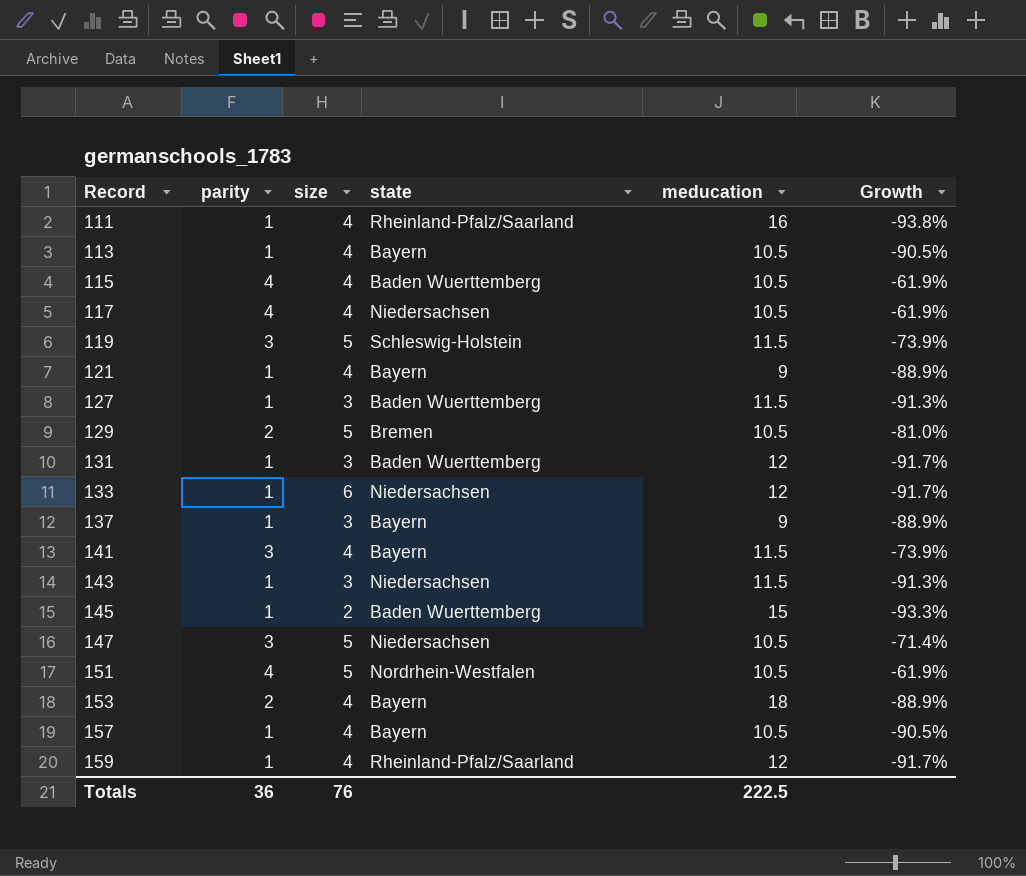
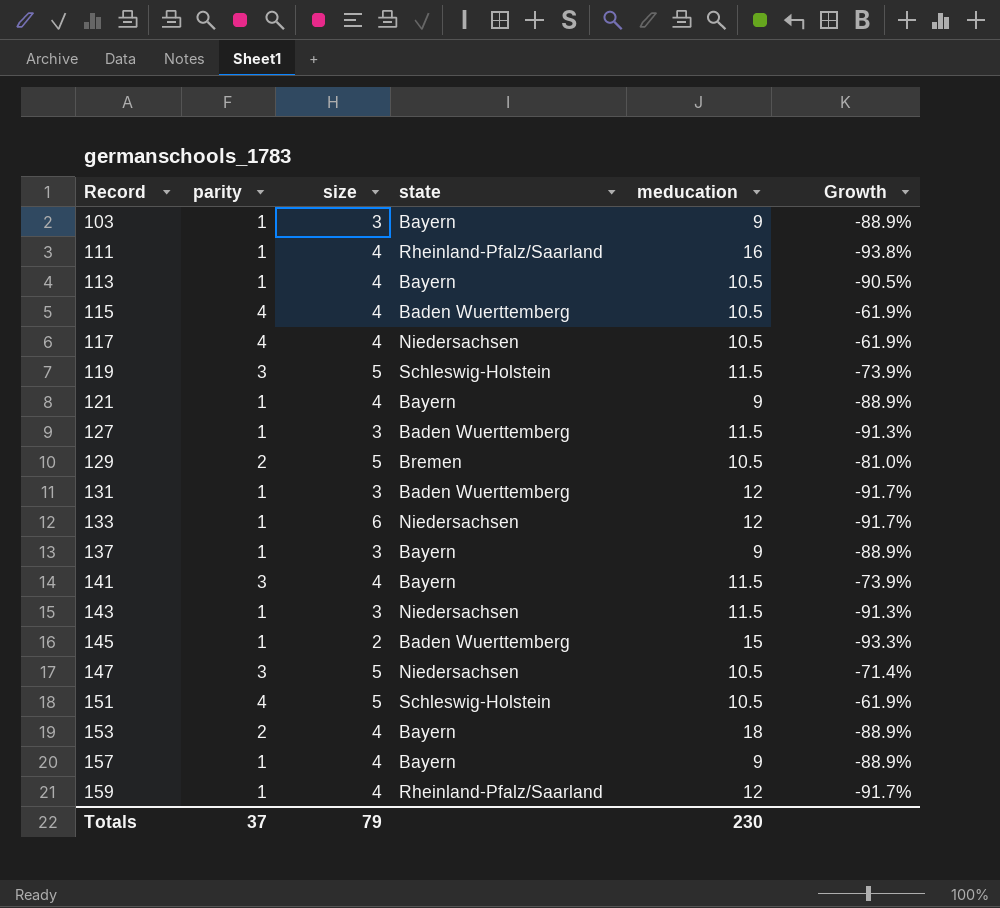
row 103: none -> 1 | 3 | Bayern | 9 | -88.9%
151 | state: Nordrhein-Westfalen -> Schleswig-Holstein
157 | meducation: 10.5 -> 9
157 | Growth: -90.5% -> -88.9%
Totals | parity: 36 -> 37
Totals | size: 76 -> 79
Totals | meducation: 222.5 -> 230

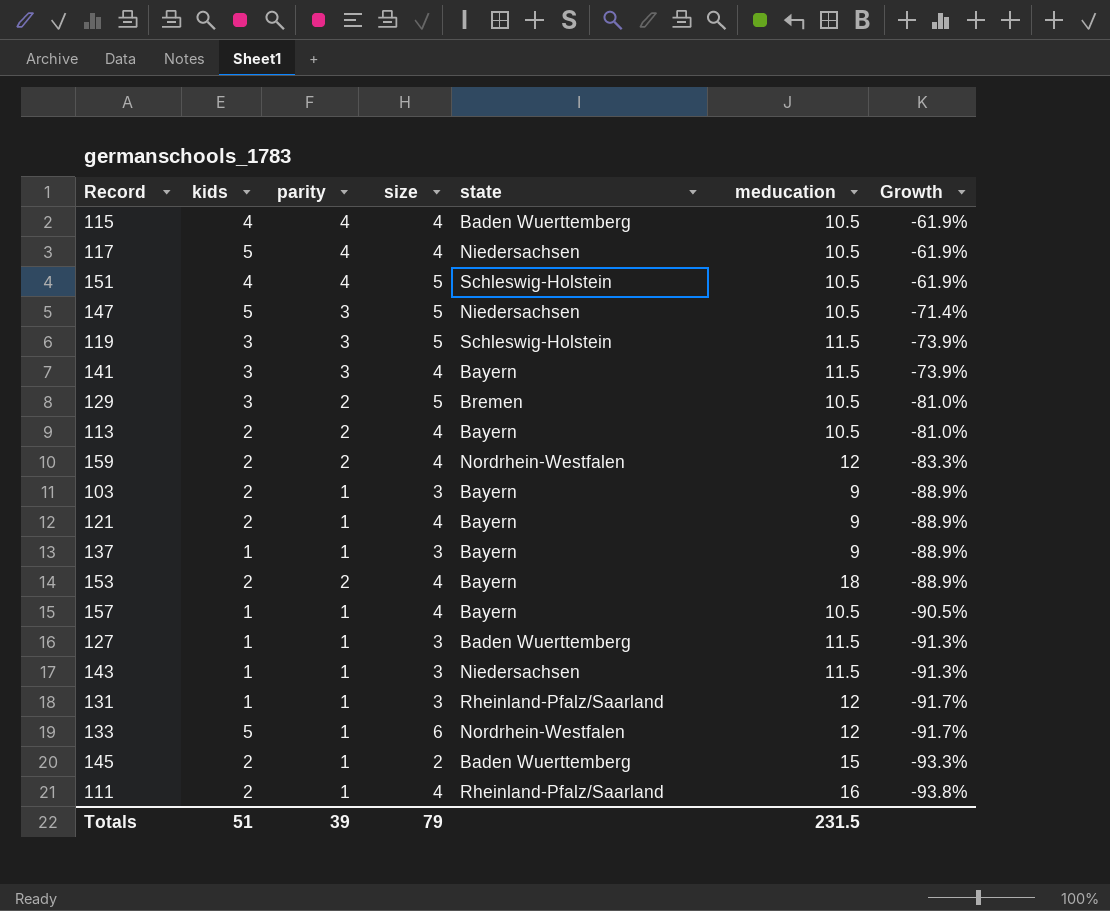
row order: Record ascending -> Growth descending
column kids | position: none -> 2
113 | parity: 1 -> 2
113 | Growth: -90.5% -> -81.0%
159 | parity: 1 -> 2
159 | state: Rheinland-Pfalz/Saarland -> Nordrhein-Westfalen
159 | Growth: -91.7% -> -83.3%
157 | meducation: 9 -> 10.5
157 | Growth: -88.9% -> -90.5%
131 | state: Baden Wuerttemberg -> Rheinland-Pfalz/Saarland
133 | state: Niedersachsen -> Nordrhein-Westfalen
Totals | parity: 37 -> 39
Totals | meducation: 230 -> 231.5

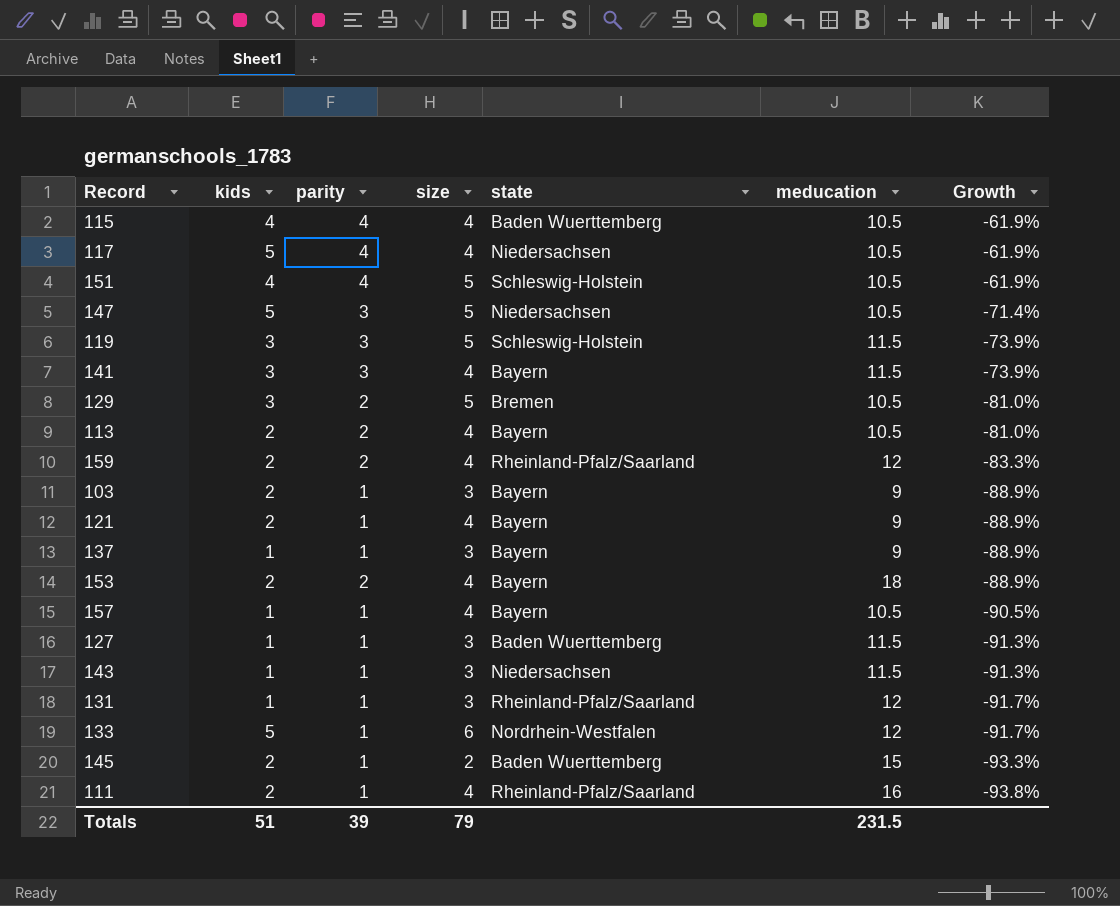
159 | state: Nordrhein-Westfalen -> Rheinland-Pfalz/Saarland

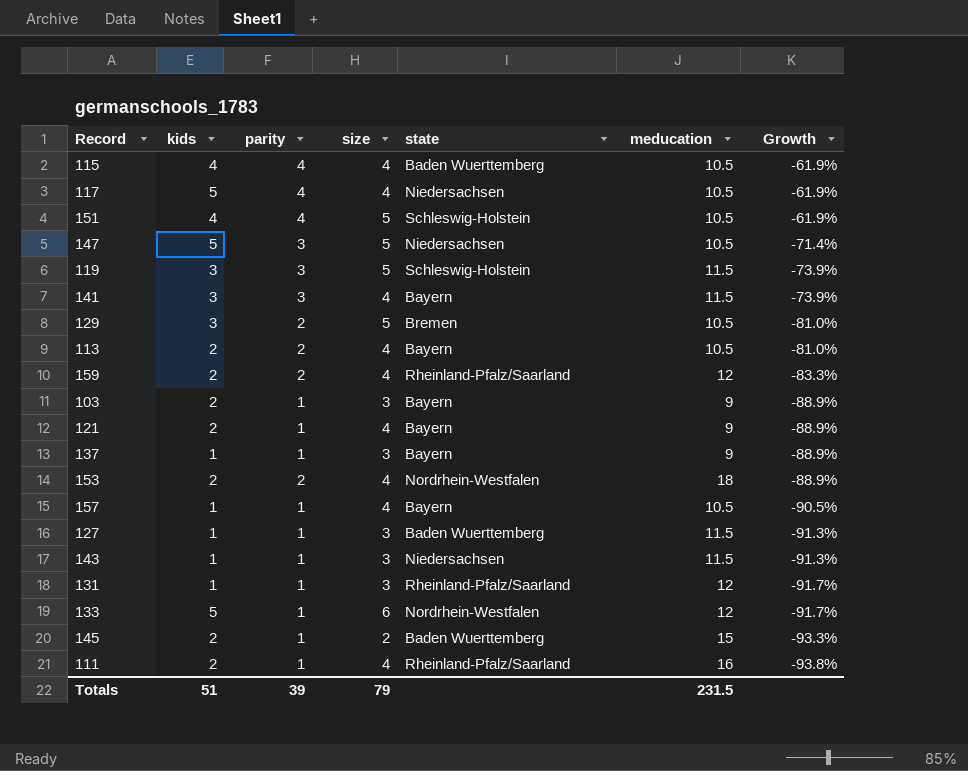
153 | state: Bayern -> Nordrhein-Westfalen

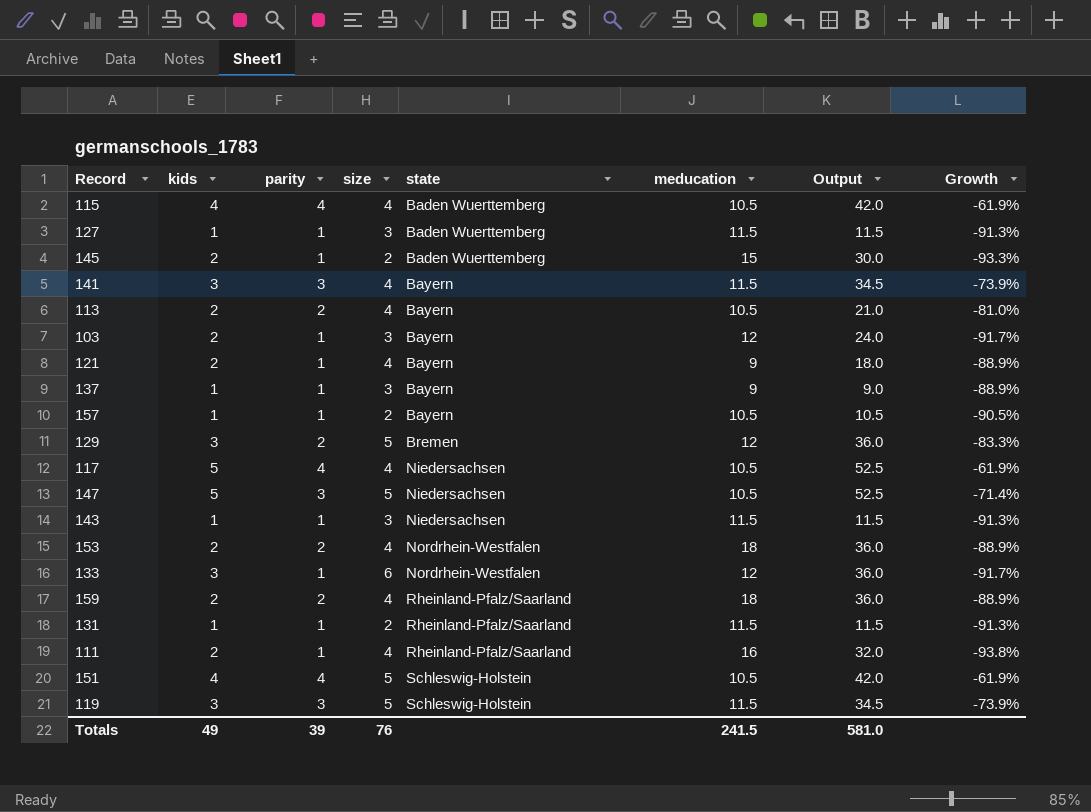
row order: Growth descending -> state ascending
column Output | formula: none -> [kids] * [meducation]
103 | meducation: 9 -> 12
103 | Growth: -88.9% -> -91.7%
157 | size: 4 -> 2
129 | meducation: 10.5 -> 12
129 | Growth: -81.0% -> -83.3%
133 | kids: 5 -> 3
159 | meducation: 12 -> 18
159 | Growth: -83.3% -> -88.9%
131 | size: 3 -> 2
131 | meducation: 12 -> 11.5
131 | Growth: -91.7% -> -91.3%
Totals | kids: 51 -> 49
Totals | size: 79 -> 76
Totals | meducation: 231.5 -> 241.5

